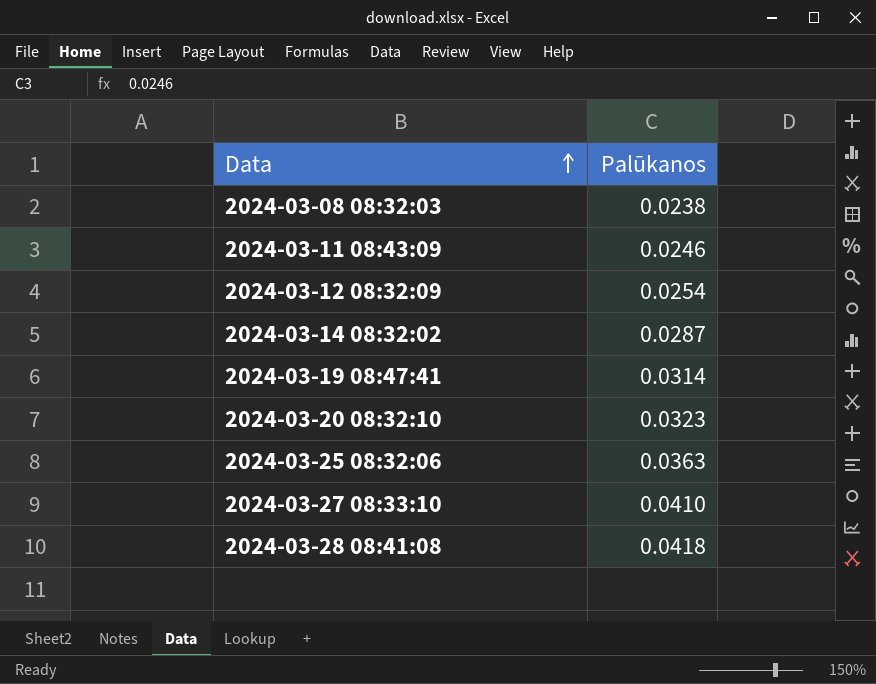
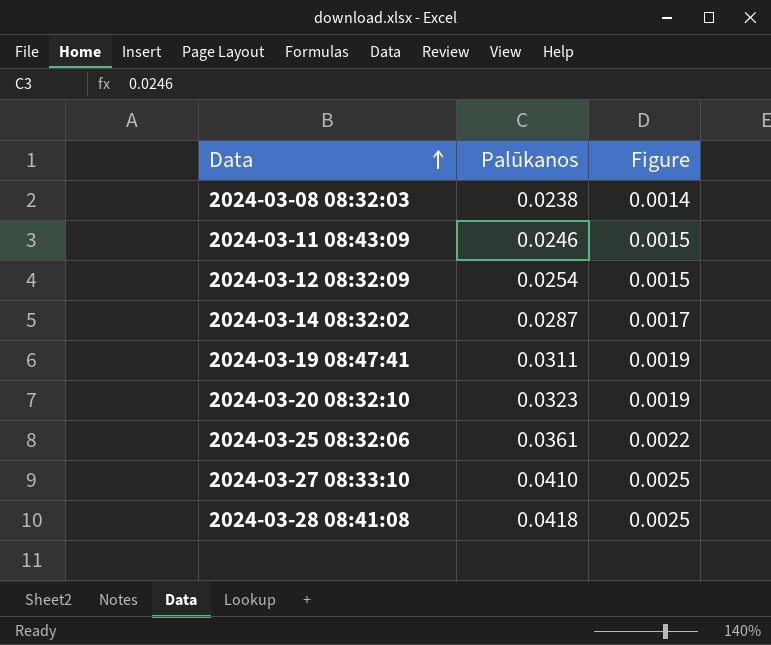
column Figure | formula: none -> [Palūkanos] * 0.06
2024-03-19 08:47:41 | Palūkanos: 0.0314 -> 0.0311
2024-03-25 08:32:06 | Palūkanos: 0.0363 -> 0.0361

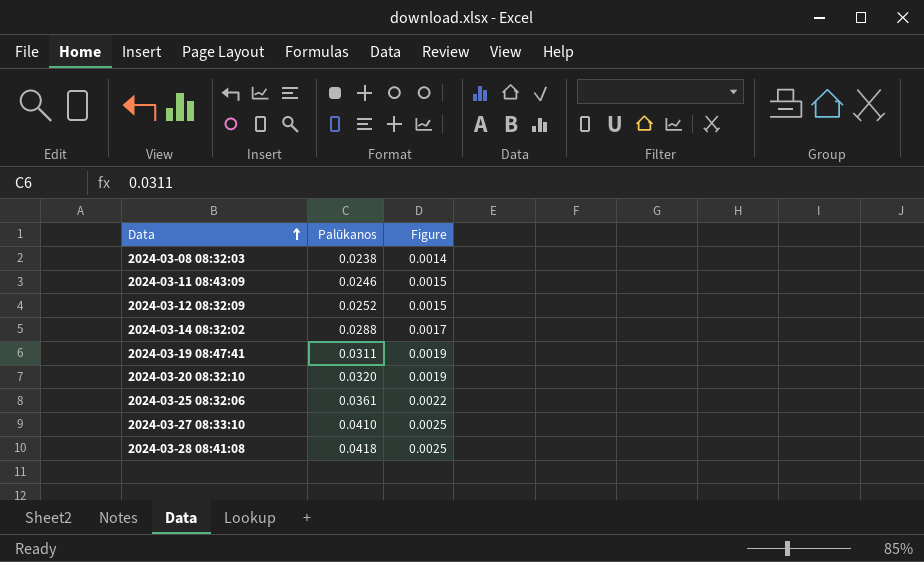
2024-03-12 08:32:09 | Palūkanos: 0.0254 -> 0.0252
2024-03-14 08:32:02 | Palūkanos: 0.0287 -> 0.0288
2024-03-20 08:32:10 | Palūkanos: 0.0323 -> 0.0320

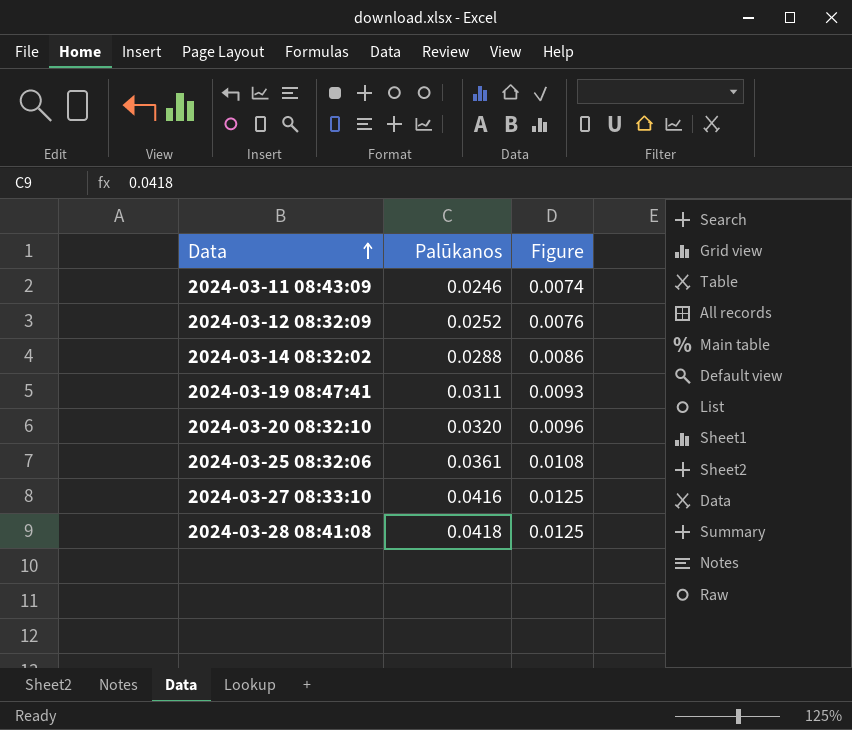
column Figure | formula: [Palūkanos] * 0.06 -> [Palūkanos] * 0.3
row 2024-03-08 08:32:03: 0.0238 | 0.0014 -> none
2024-03-27 08:33:10 | Palūkanos: 0.0410 -> 0.0416

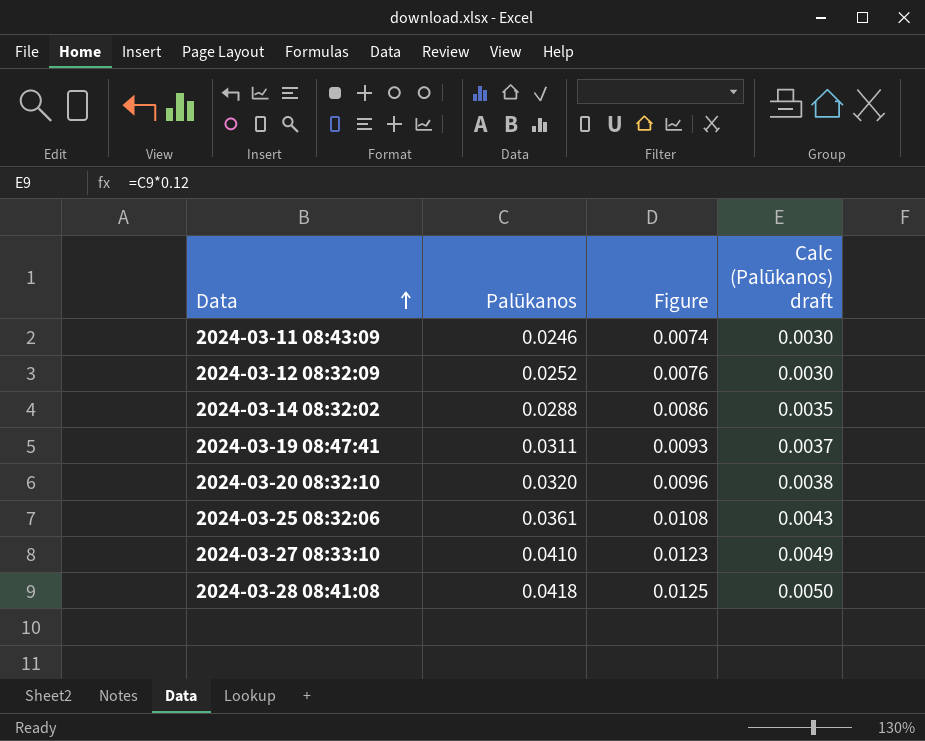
column Calc (Palūkanos) draft | formula: none -> [Palūkanos] * 0.12
2024-03-27 08:33:10 | Palūkanos: 0.0416 -> 0.0410
2024-03-27 08:33:10 | Figure: 0.0125 -> 0.0123

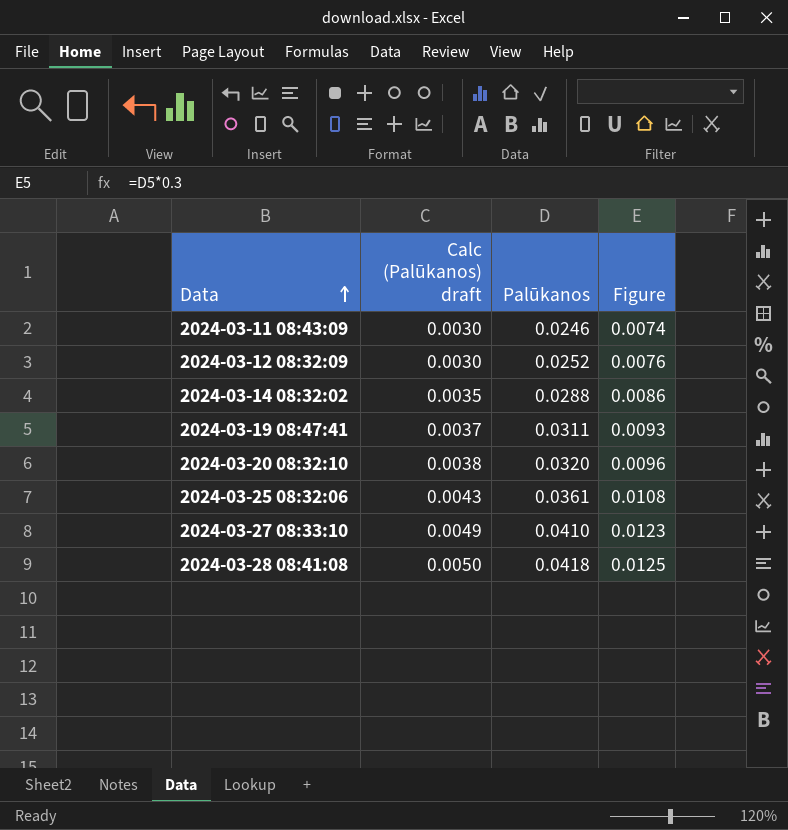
column Calc (Palūkanos) draft | position: 4 -> 2

